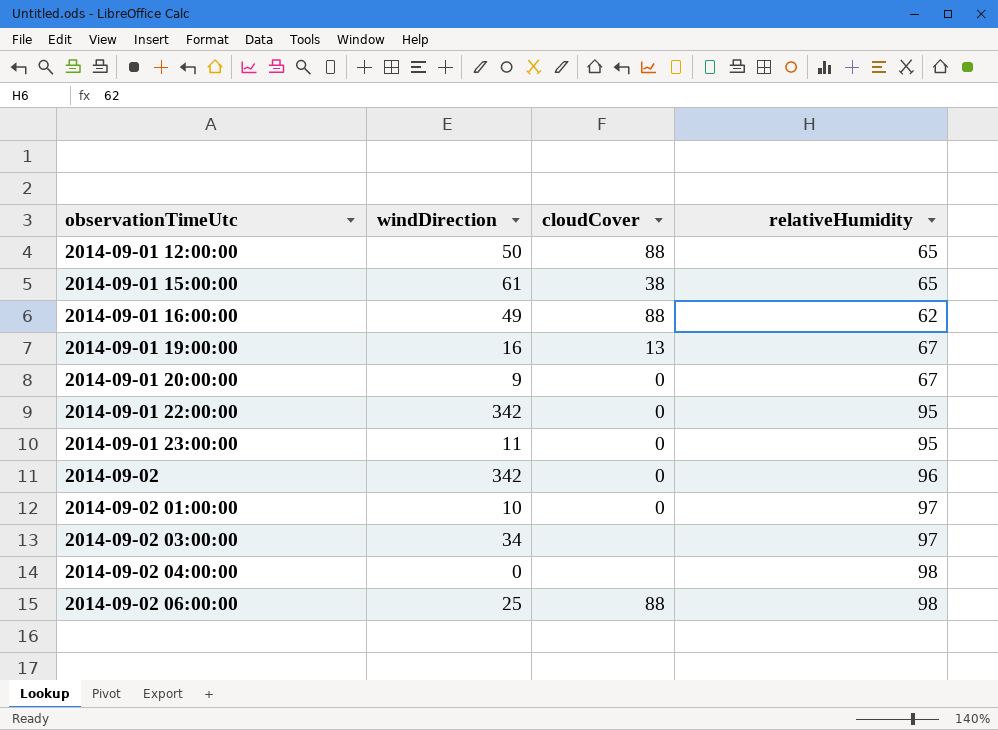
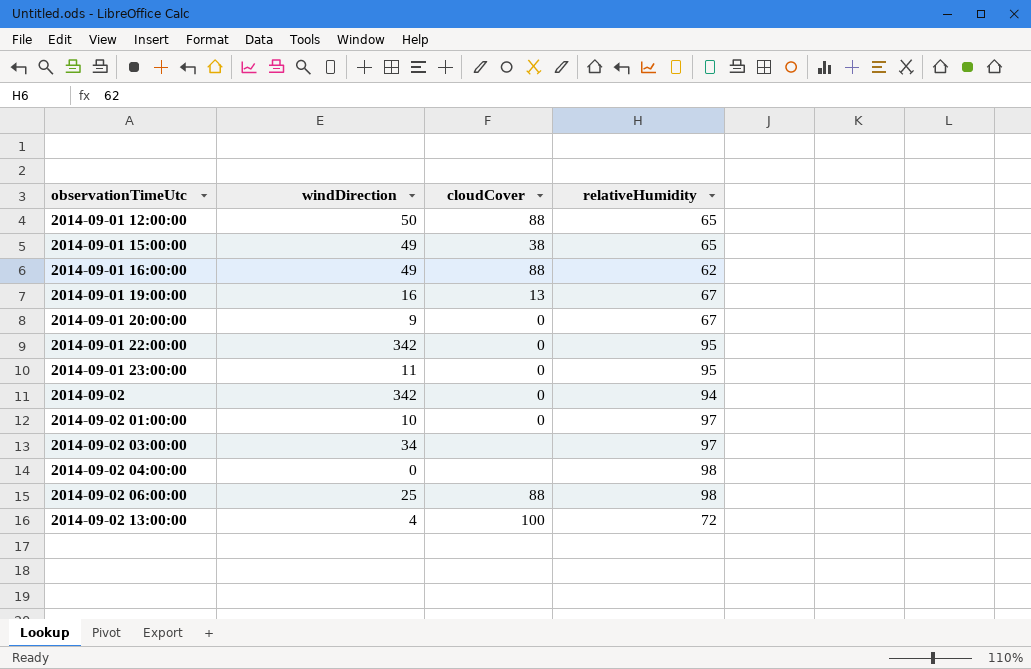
2014-09-01 15:00:00 | windDirection: 61 -> 49
2014-09-02 | relativeHumidity: 96 -> 94
row 2014-09-02 13:00:00: none -> 4 | 100 | 72

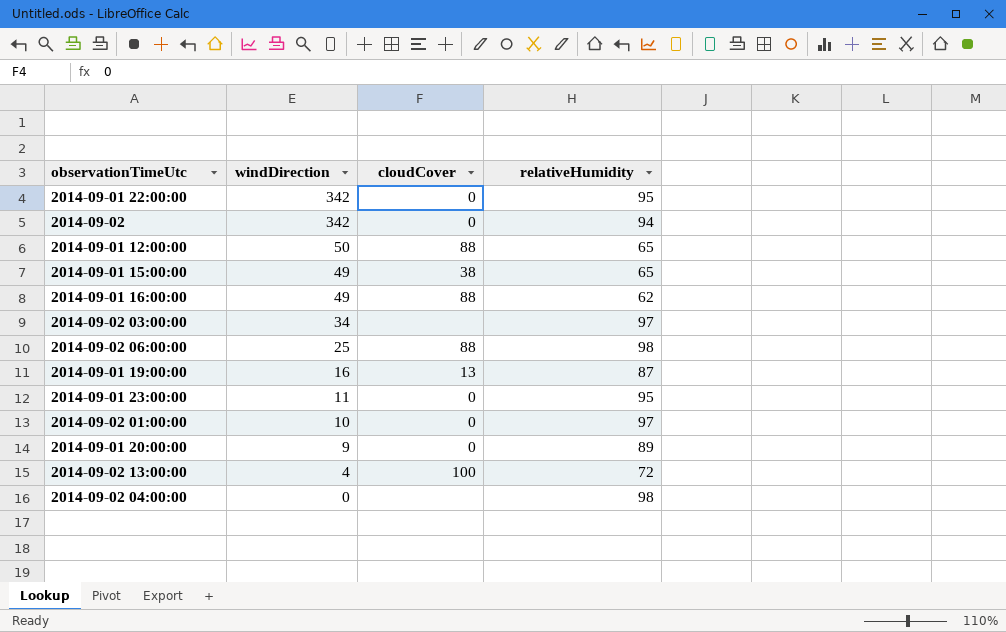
row order: observationTimeUtc ascending -> windDirection descending
2014-09-01 19:00:00 | relativeHumidity: 67 -> 87
2014-09-01 20:00:00 | relativeHumidity: 67 -> 89

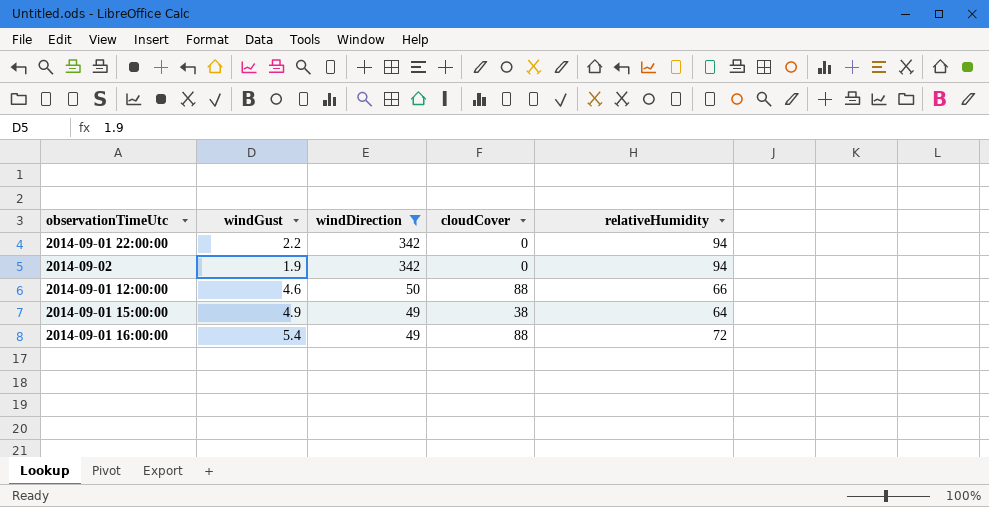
filter: none -> windDirection >= 49
column windGust | position: none -> 2
2014-09-01 22:00:00 | relativeHumidity: 95 -> 94
2014-09-01 12:00:00 | relativeHumidity: 65 -> 66
2014-09-01 15:00:00 | relativeHumidity: 65 -> 64
2014-09-01 16:00:00 | relativeHumidity: 62 -> 72

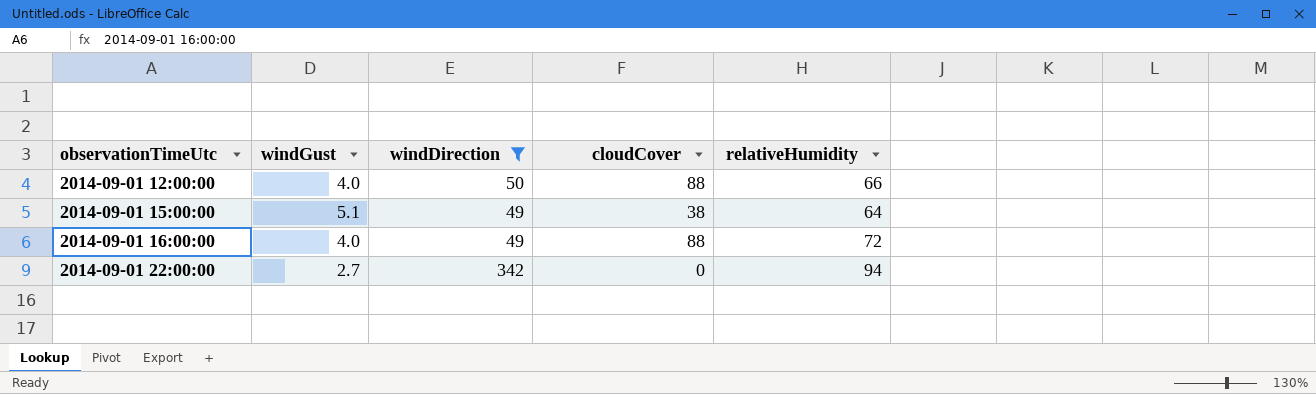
row order: windDirection descending -> observationTimeUtc ascending
row 2014-09-02: 1.9 | 342 | 0 | 94 -> none
2014-09-01 12:00:00 | windGust: 4.6 -> 4.0
2014-09-01 15:00:00 | windGust: 4.9 -> 5.1
2014-09-01 16:00:00 | windGust: 5.4 -> 4.0
2014-09-01 22:00:00 | windGust: 2.2 -> 2.7

